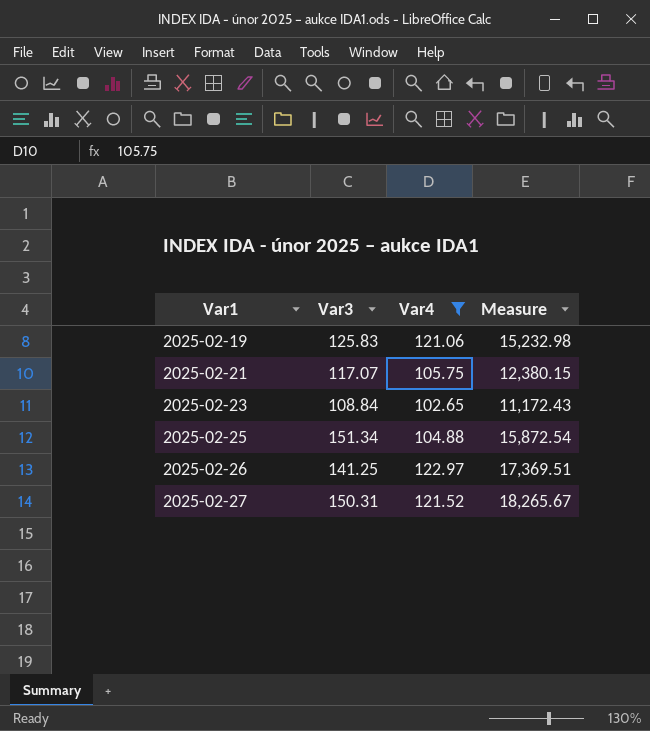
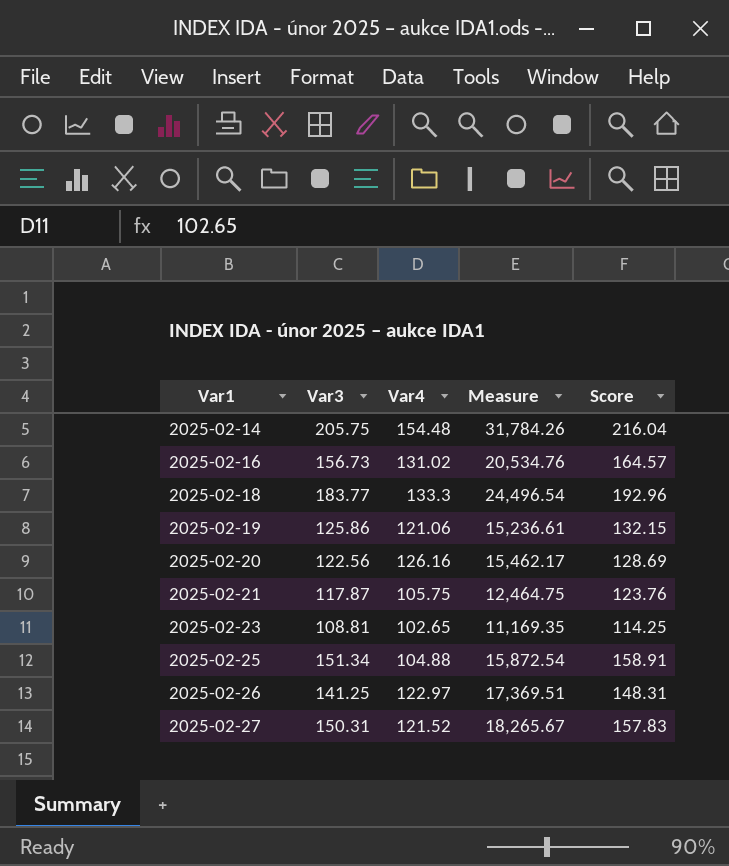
filter: Var4 <= 122.97 -> none
column Score | formula: none -> [Var3] * 1.05
2025-02-19 | Var3: 125.83 -> 125.86
2025-02-19 | Measure: 15,232.98 -> 15,236.61
2025-02-21 | Var3: 117.07 -> 117.87
2025-02-21 | Measure: 12,380.15 -> 12,464.75
2025-02-23 | Var3: 108.84 -> 108.81
2025-02-23 | Measure: 11,172.43 -> 11,169.35

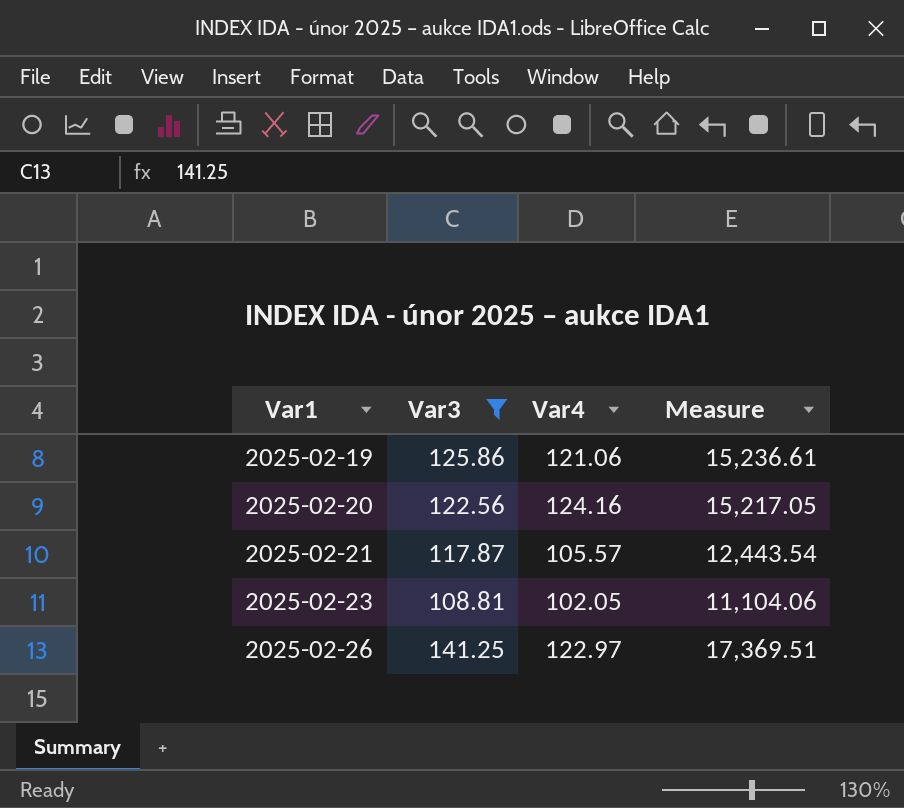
filter: none -> Var3 <= 141.25
column Score | formula: [Var3] * 1.05 -> none
2025-02-20 | Var4: 126.16 -> 124.16
2025-02-20 | Measure: 15,462.17 -> 15,217.05
2025-02-21 | Var4: 105.75 -> 105.57
2025-02-21 | Measure: 12,464.75 -> 12,443.54
2025-02-23 | Var4: 102.65 -> 102.05
2025-02-23 | Measure: 11,169.35 -> 11,104.06

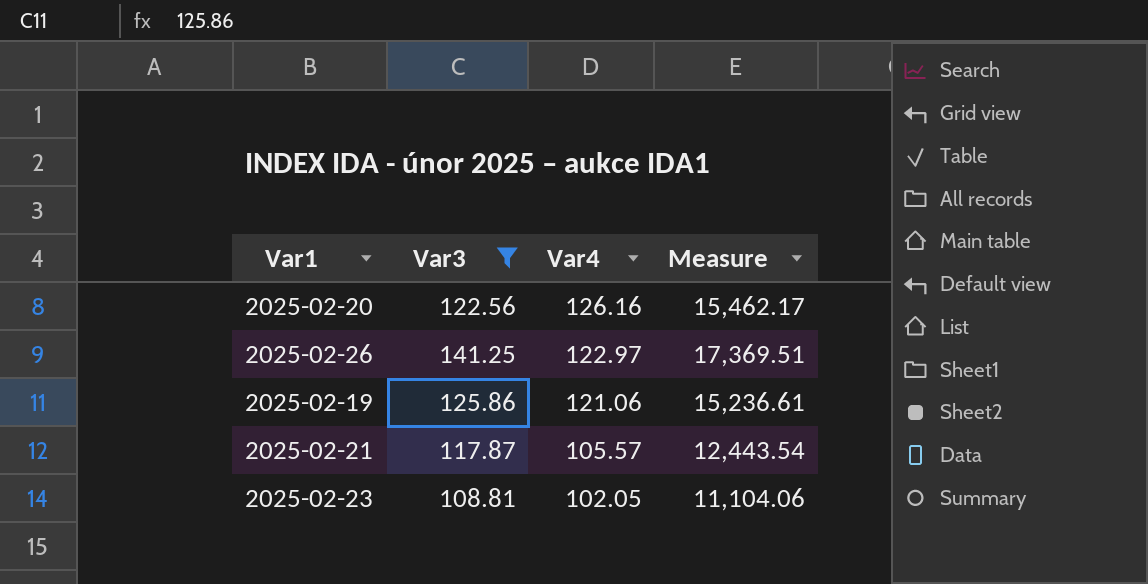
row order: Var1 ascending -> Var4 descending
2025-02-20 | Var4: 124.16 -> 126.16
2025-02-20 | Measure: 15,217.05 -> 15,462.17

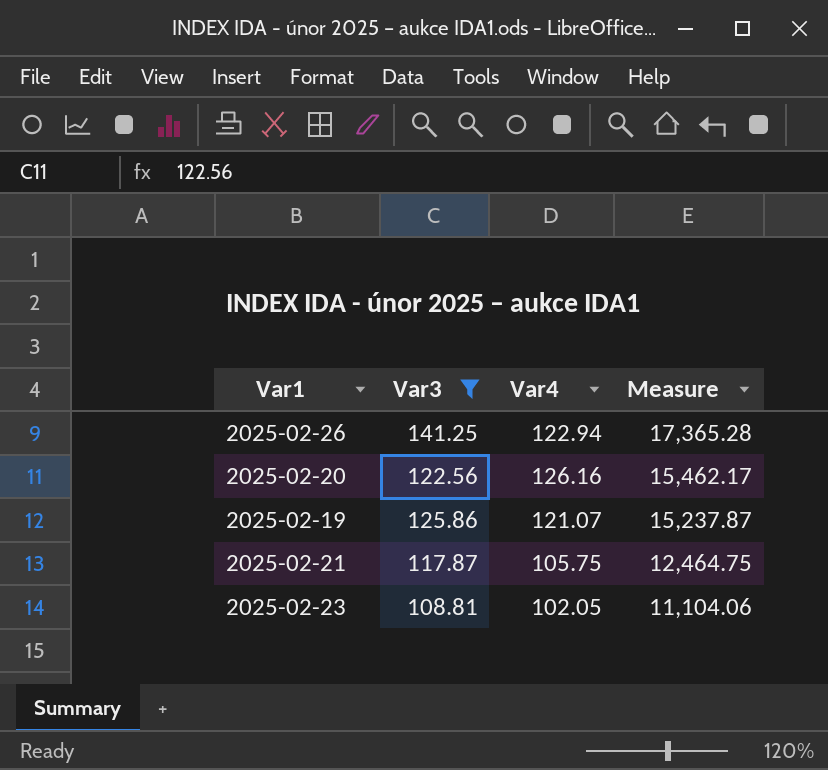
row order: Var4 descending -> Measure descending
2025-02-26 | Var4: 122.97 -> 122.94
2025-02-26 | Measure: 17,369.51 -> 17,365.28
2025-02-19 | Var4: 121.06 -> 121.07
2025-02-19 | Measure: 15,236.61 -> 15,237.87
2025-02-21 | Var4: 105.57 -> 105.75
2025-02-21 | Measure: 12,443.54 -> 12,464.75

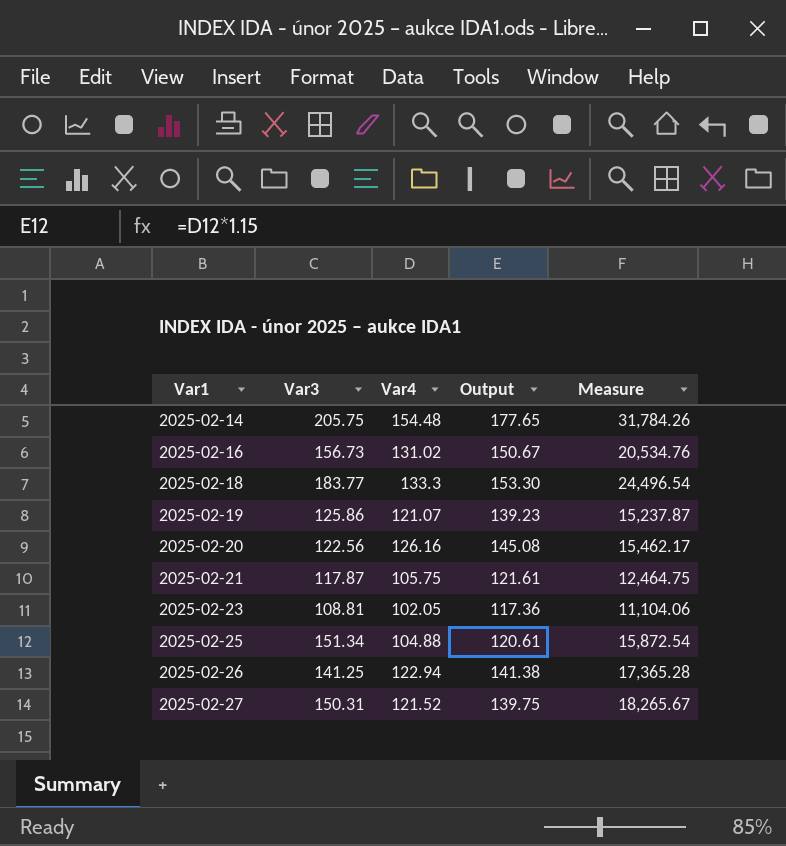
filter: Var3 <= 141.25 -> none
row order: Measure descending -> Var1 ascending
column Output | formula: none -> [Var4] * 1.15

